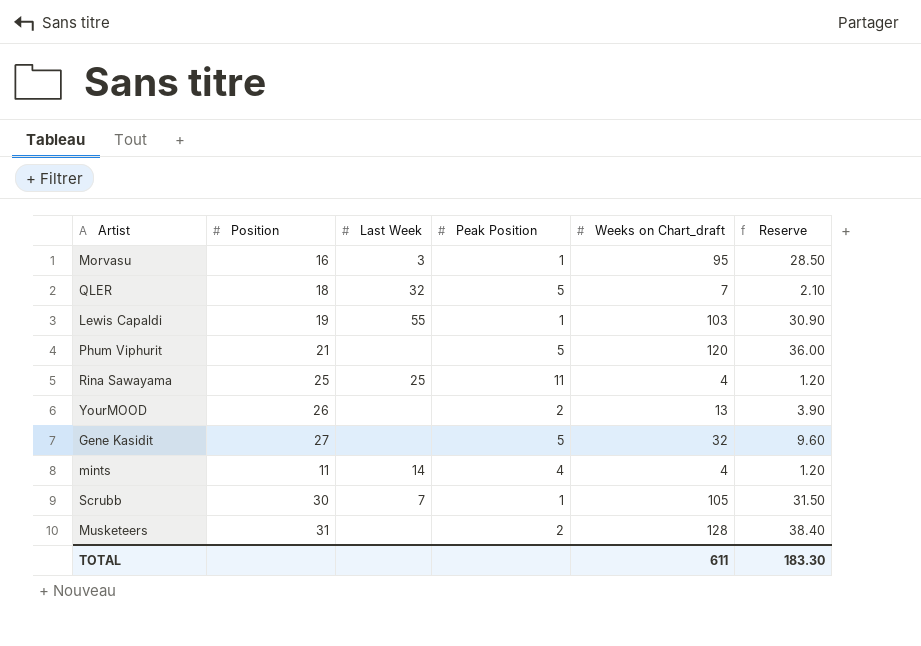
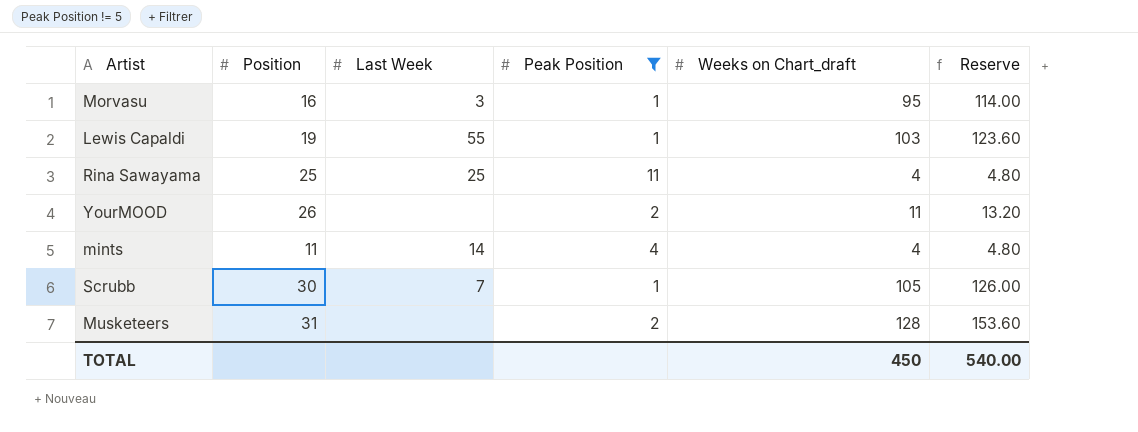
filter: none -> Peak Position != 5
column Reserve | formula: [Weeks on Chart_draft] * 0.3 -> [Weeks on Chart_draft] * 1.2
YourMOOD | Weeks on Chart_draft: 13 -> 11
TOTAL | Weeks on Chart_draft: 611 -> 450
TOTAL | Reserve: 183.30 -> 540.00

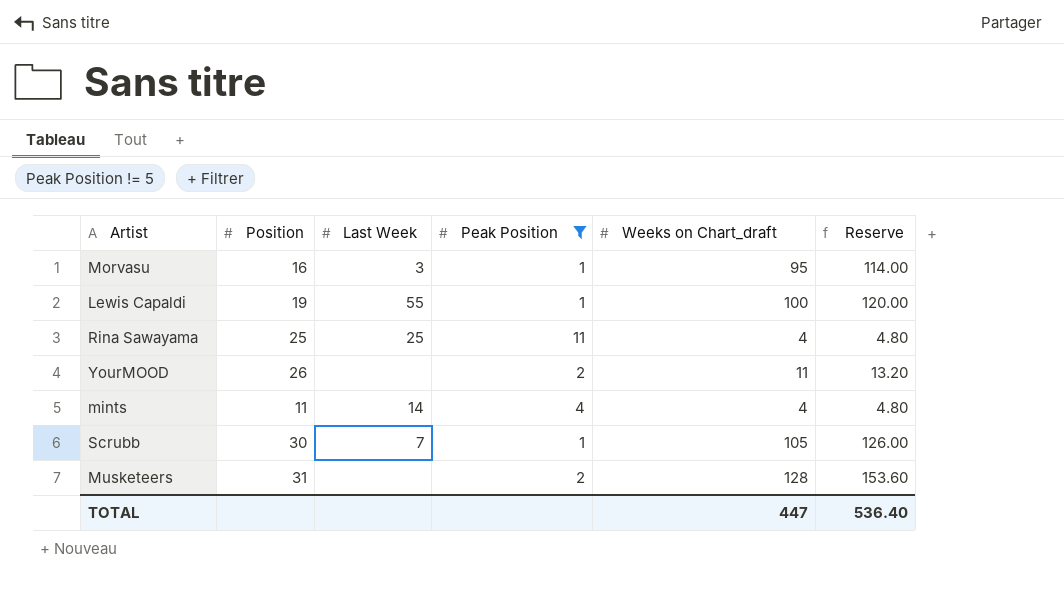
Lewis Capaldi | Weeks on Chart_draft: 103 -> 100
Lewis Capaldi | Reserve: 123.60 -> 120.00
TOTAL | Weeks on Chart_draft: 450 -> 447
TOTAL | Reserve: 540.00 -> 536.40

